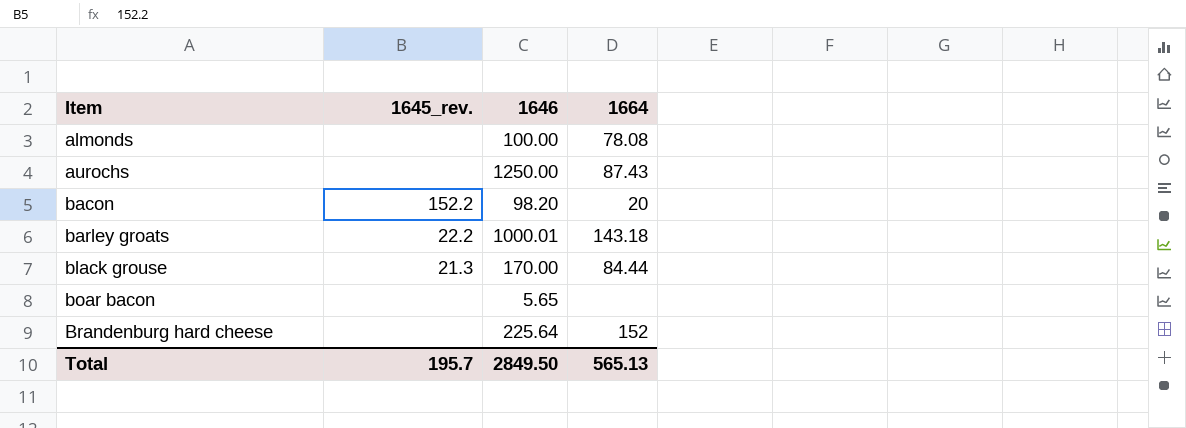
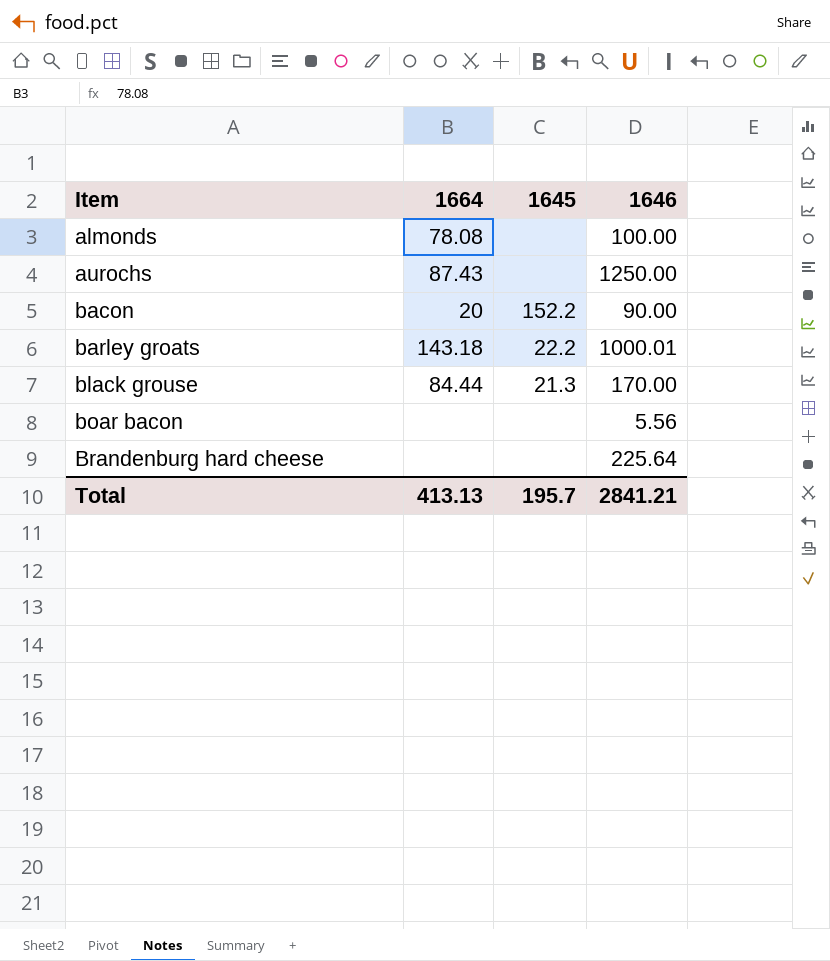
column 1664 | position: 4 -> 2
column name: 1645_rev. -> 1645
bacon | 1646: 98.20 -> 90.00
boar bacon | 1646: 5.65 -> 5.56
Brandenburg hard cheese | 1664: 152 -> none
Total | 1664: 565.13 -> 413.13
Total | 1646: 2849.50 -> 2841.21

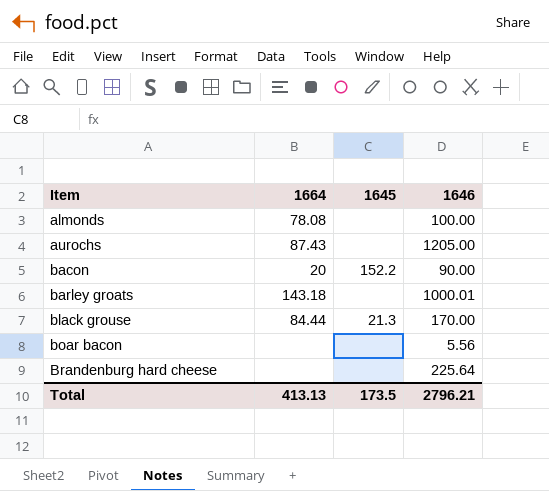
aurochs | 1646: 1250.00 -> 1205.00
barley groats | 1645: 22.2 -> none
Total | 1645: 195.7 -> 173.5
Total | 1646: 2841.21 -> 2796.21

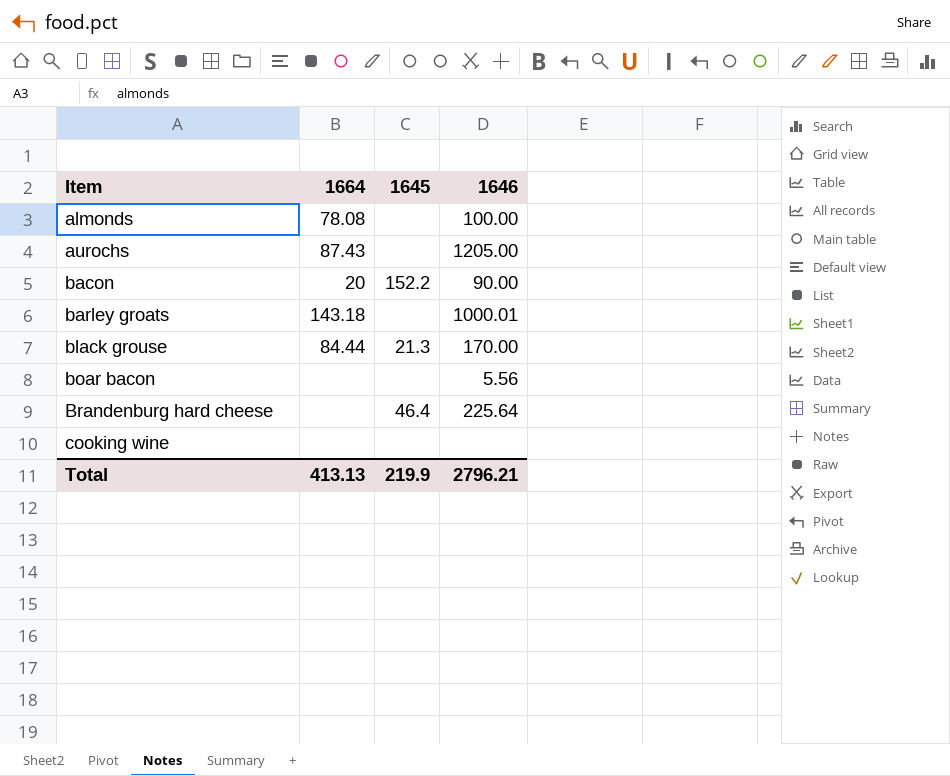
Brandenburg hard cheese | 1645: none -> 46.4
row cooking wine: none -> none | none | none
Total | 1645: 173.5 -> 219.9

